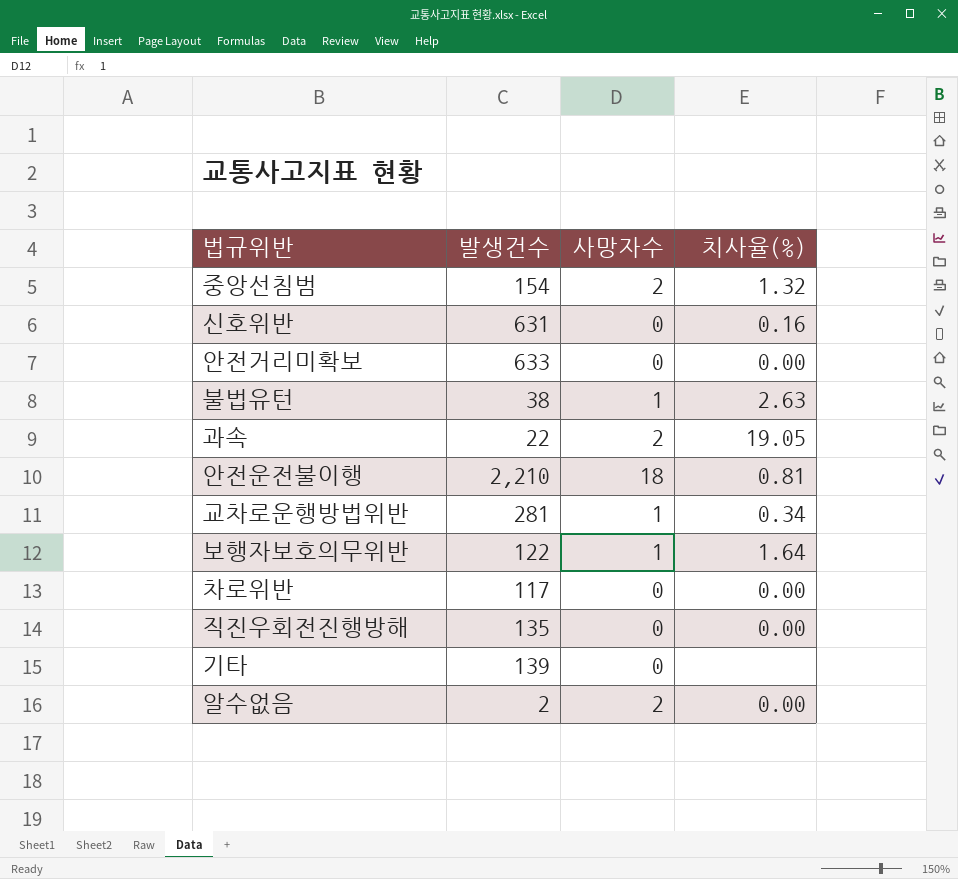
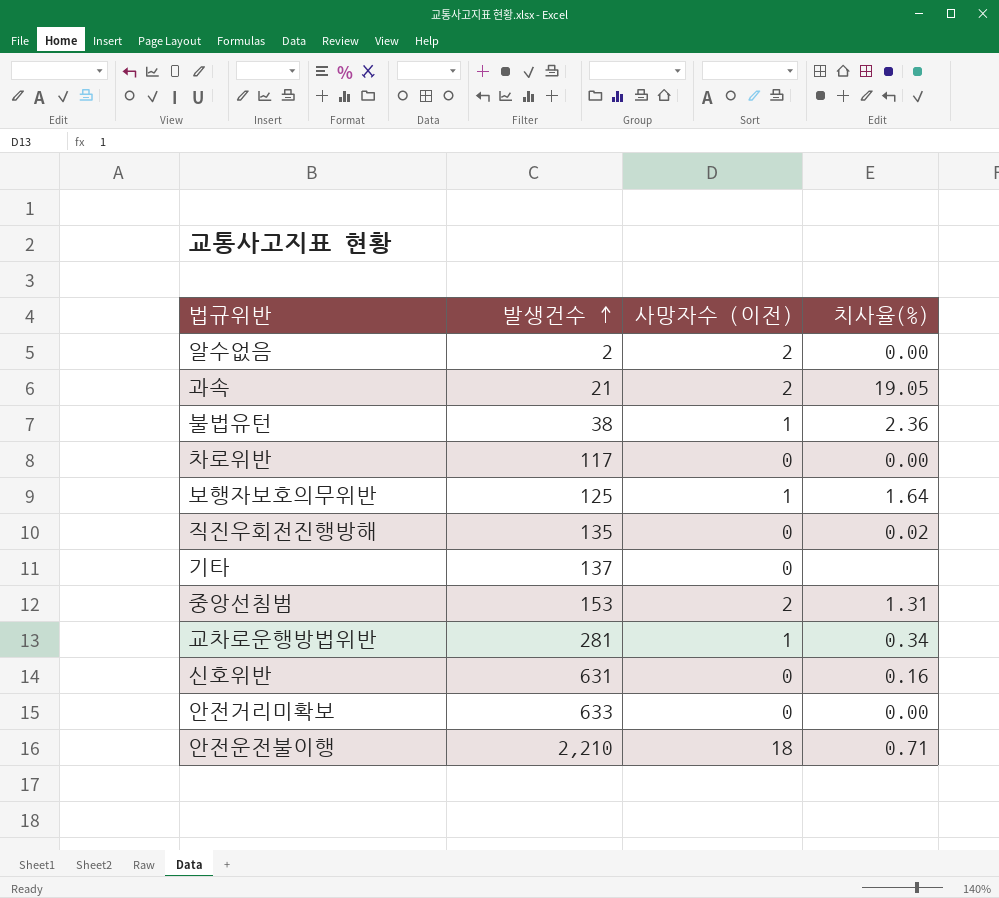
row order: none -> 발생건수 ascending
column name: 사망자수 -> 사망자수 (이전)
과속 | 발생건수: 22 -> 21
불법유턴 | 치사율(%): 2.63 -> 2.36
보행자보호의무위반 | 발생건수: 122 -> 125
직진우회전진행방해 | 치사율(%): 0.00 -> 0.02
기타 | 발생건수: 139 -> 137
중앙선침범 | 발생건수: 154 -> 153
중앙선침범 | 치사율(%): 1.32 -> 1.31
안전운전불이행 | 치사율(%): 0.81 -> 0.71

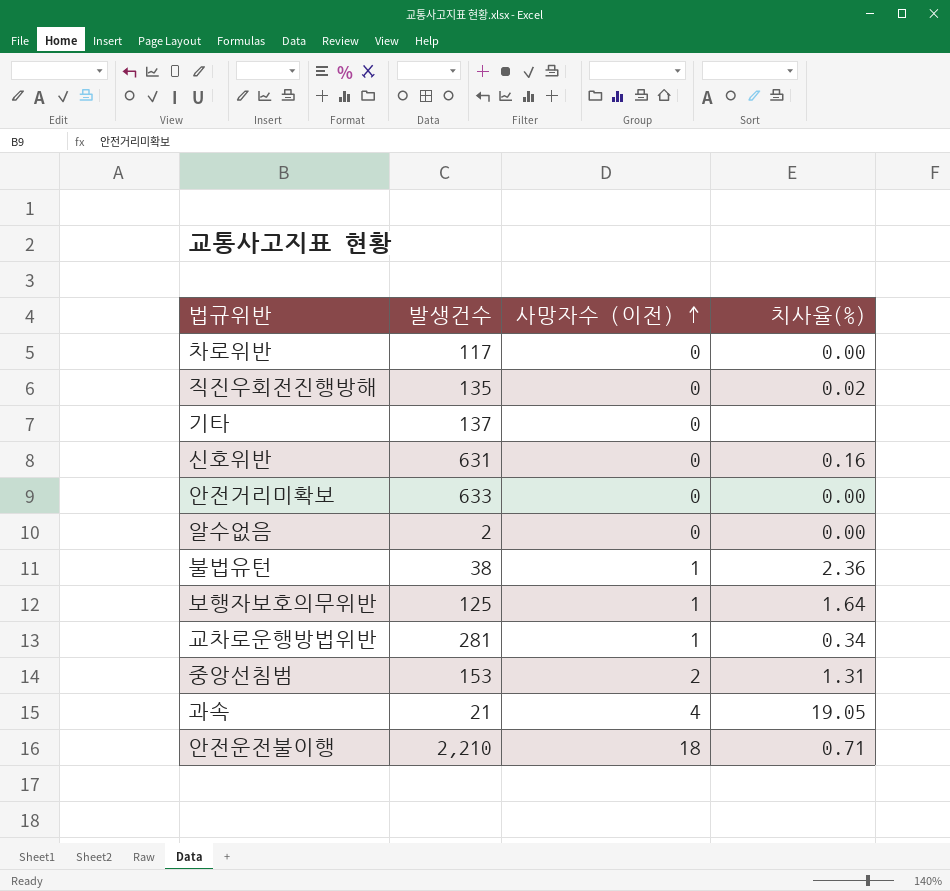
row order: 발생건수 ascending -> 사망자수 (이전) ascending
알수없음 | 사망자수 (이전): 2 -> 0
과속 | 사망자수 (이전): 2 -> 4

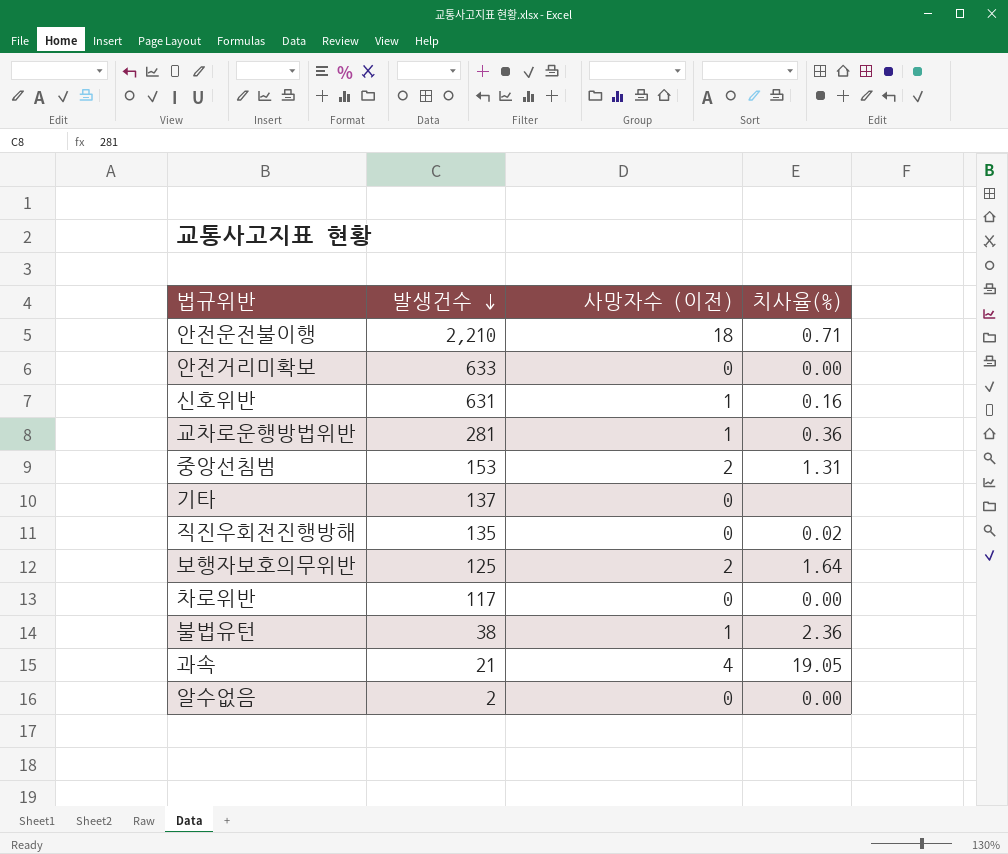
row order: 사망자수 (이전) ascending -> 발생건수 descending
신호위반 | 사망자수 (이전): 0 -> 1
교차로운행방법위반 | 치사율(%): 0.34 -> 0.36
보행자보호의무위반 | 사망자수 (이전): 1 -> 2

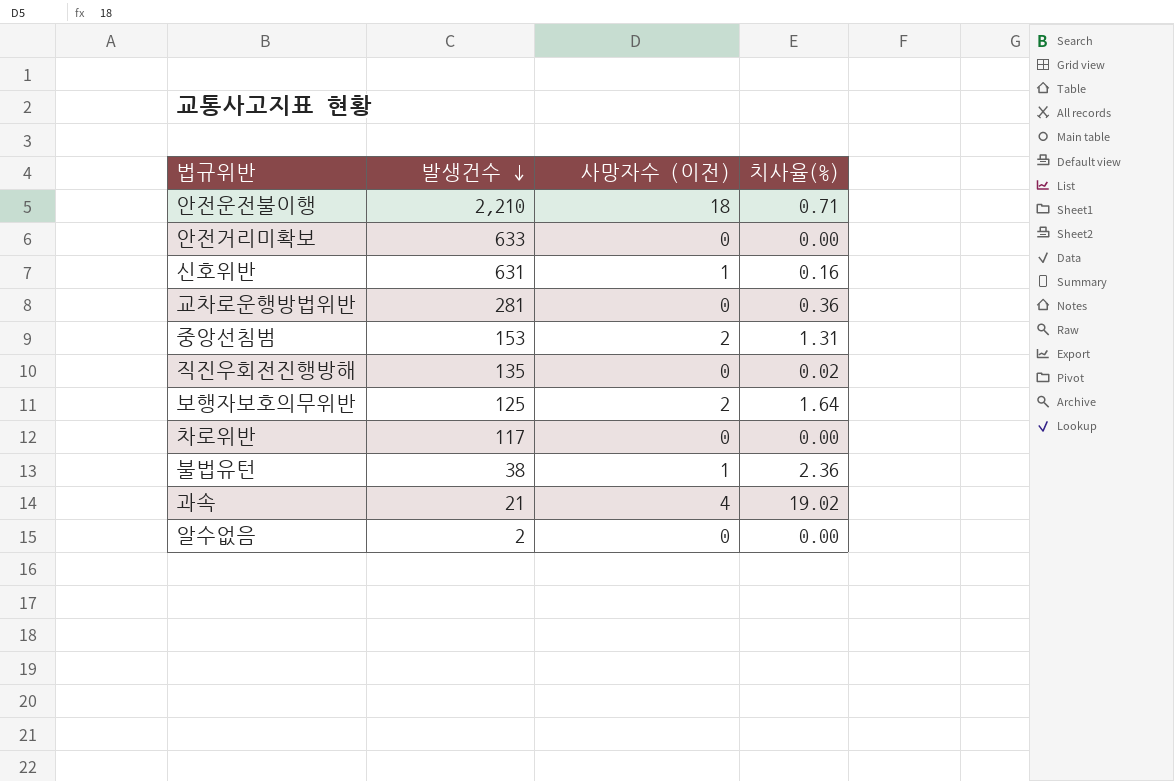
row 기타: 137 | 0 | none -> none
교차로운행방법위반 | 사망자수 (이전): 1 -> 0
과속 | 치사율(%): 19.05 -> 19.02

